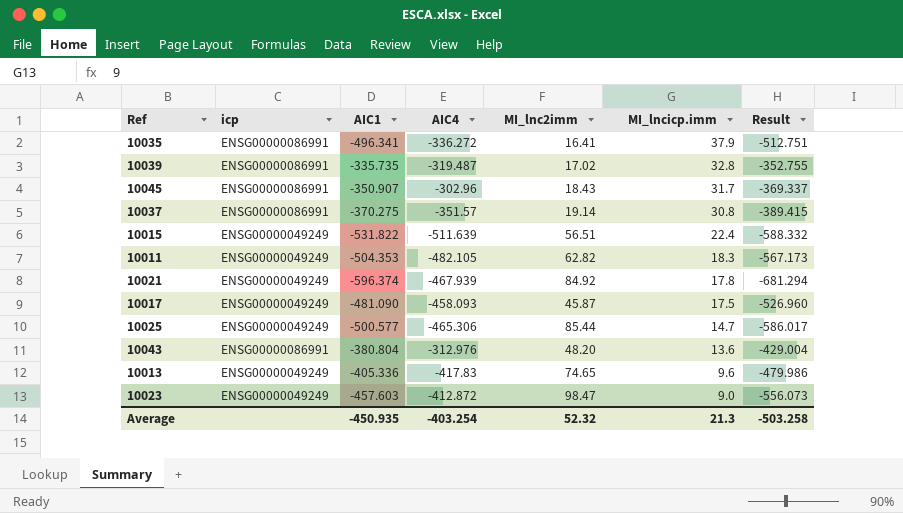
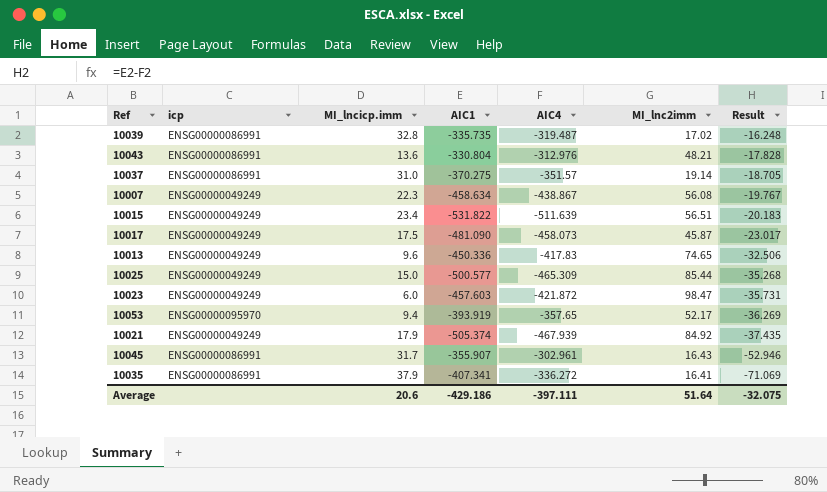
row order: MI_lncicp.imm descending -> Result descending
column MI_lncicp.imm | position: 6 -> 3
column Result | formula: [AIC1] - [MI_lnc2imm] -> [AIC1] - [AIC4]
row 10011: ENSG00000049249 | -504.353 | -482.105 | 62.82 | 18.3 | -567.173 -> none
10043 | AIC1: -380.804 -> -330.804
10043 | MI_lnc2imm: 48.20 -> 48.21
10037 | MI_lncicp.imm: 30.8 -> 31.0
row 10007: none -> ENSG00000049249 | 22.3 | -458.634 | -438.867 | 56.08 | -19.767
10015 | MI_lncicp.imm: 22.4 -> 23.4
10017 | AIC4: -458.093 -> -458.073
10013 | AIC1: -405.336 -> -450.336
10025 | MI_lncicp.imm: 14.7 -> 15.0
10025 | AIC4: -465.306 -> -465.309
10023 | MI_lncicp.imm: 9.0 -> 6.0
10023 | AIC4: -412.872 -> -421.872
row 10053: none -> ENSG00000095970 | 9.4 | -393.919 | -357.65 | 52.17 | -36.269
10021 | MI_lncicp.imm: 17.8 -> 17.9
10021 | AIC1: -596.374 -> -505.374
10045 | AIC1: -350.907 -> -355.907
10045 | AIC4: -302.96 -> -302.961
10045 | MI_lnc2imm: 18.43 -> 16.43
10035 | AIC1: -496.341 -> -407.341
Average | MI_lncicp.imm: 21.3 -> 20.6
Average | AIC1: -450.935 -> -429.186
Average | AIC4: -403.254 -> -397.111
Average | MI_lnc2imm: 52.32 -> 51.64
Average | Result: -503.258 -> -32.075

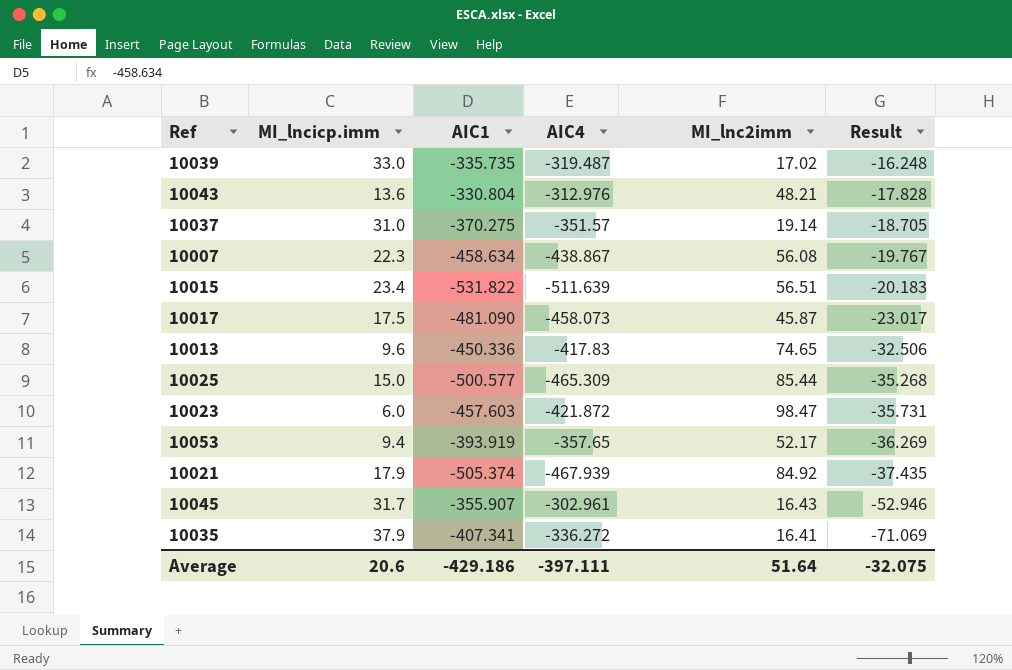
column icp | position: 2 -> none
10039 | MI_lncicp.imm: 32.8 -> 33.0

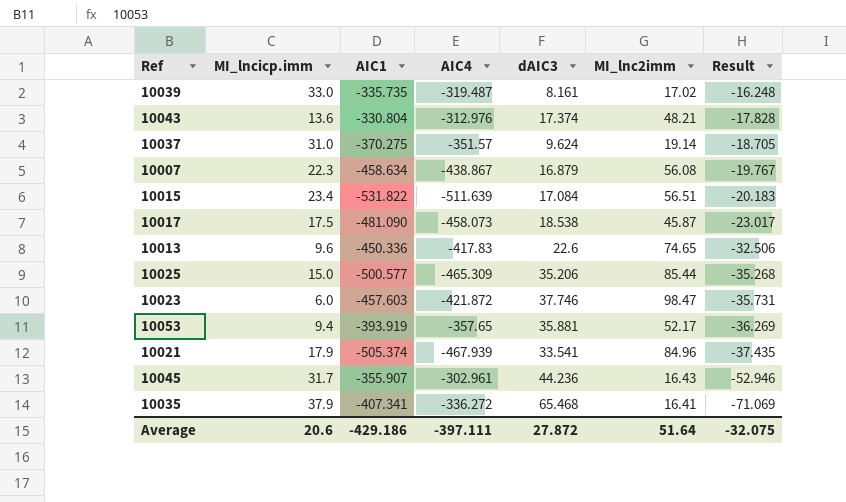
column dAIC3 | position: none -> 5
10021 | MI_lnc2imm: 84.92 -> 84.96

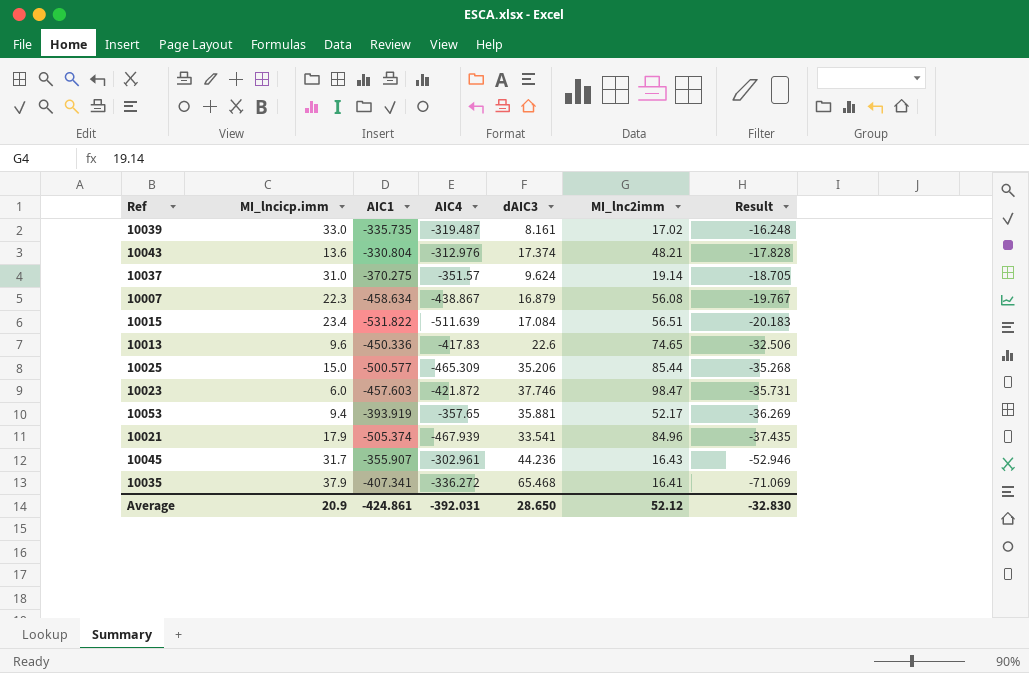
row 10017: 17.5 | -481.090 | -458.073 | 18.538 | 45.87 | -23.017 -> none
Average | MI_lncicp.imm: 20.6 -> 20.9
Average | AIC1: -429.186 -> -424.861
Average | AIC4: -397.111 -> -392.031
Average | dAIC3: 27.872 -> 28.650
Average | MI_lnc2imm: 51.64 -> 52.12
Average | Result: -32.075 -> -32.830

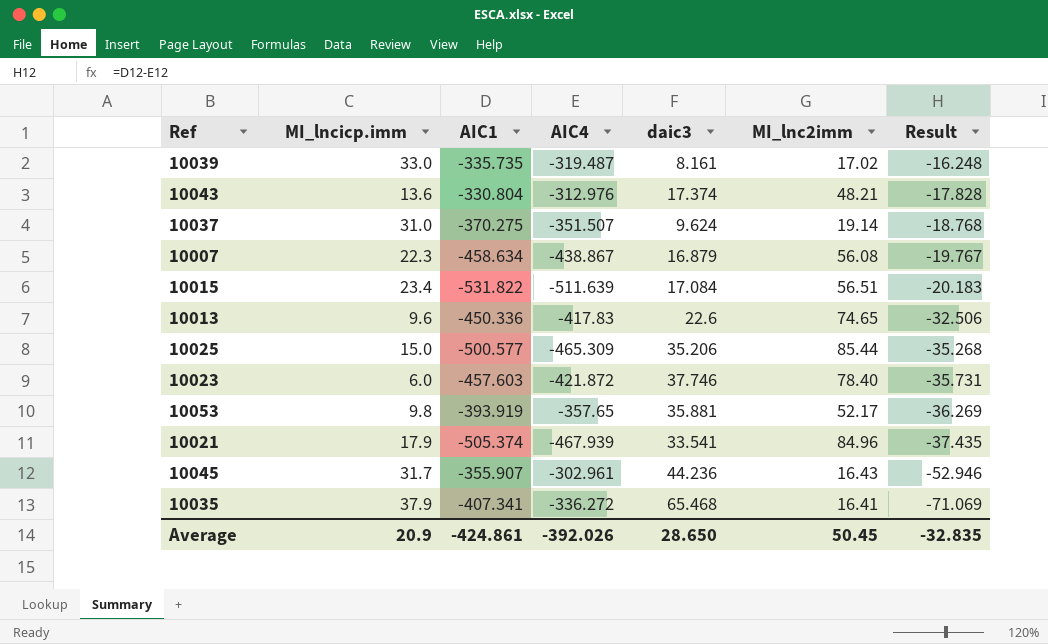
column name: dAIC3 -> daic3
10037 | AIC4: -351.57 -> -351.507
10037 | Result: -18.705 -> -18.768
10023 | MI_lnc2imm: 98.47 -> 78.40
10053 | MI_lncicp.imm: 9.4 -> 9.8
Average | AIC4: -392.031 -> -392.026
Average | MI_lnc2imm: 52.12 -> 50.45
Average | Result: -32.830 -> -32.835

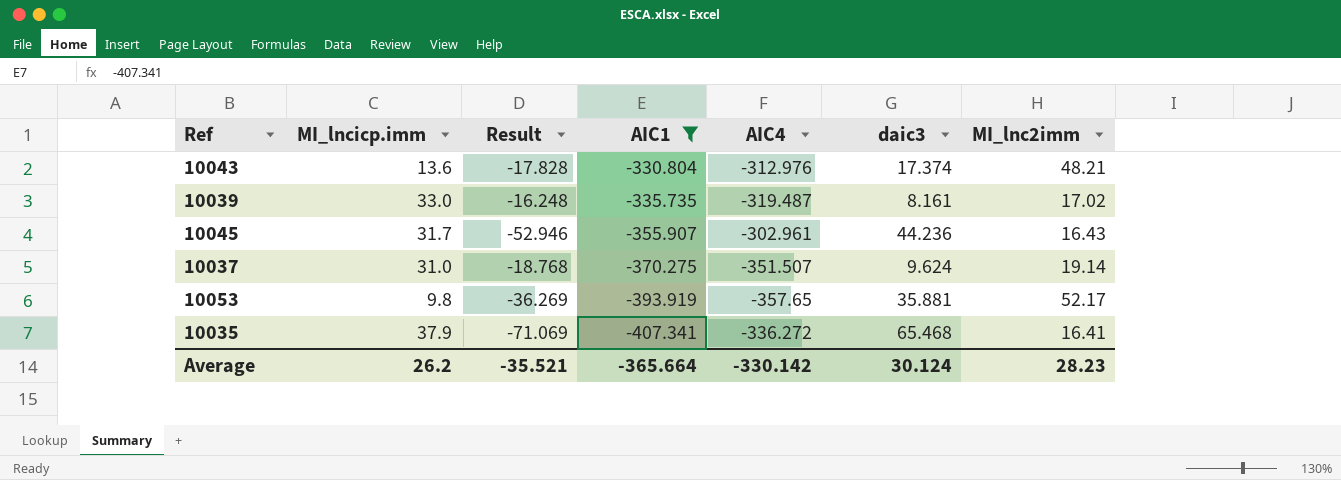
filter: none -> AIC1 >= -407.341
row order: Result descending -> AIC1 descending
column Result | position: 7 -> 3
Average | MI_lncicp.imm: 20.9 -> 26.2
Average | Result: -32.835 -> -35.521
Average | AIC1: -424.861 -> -365.664
Average | AIC4: -392.026 -> -330.142
Average | daic3: 28.650 -> 30.124
Average | MI_lnc2imm: 50.45 -> 28.23

